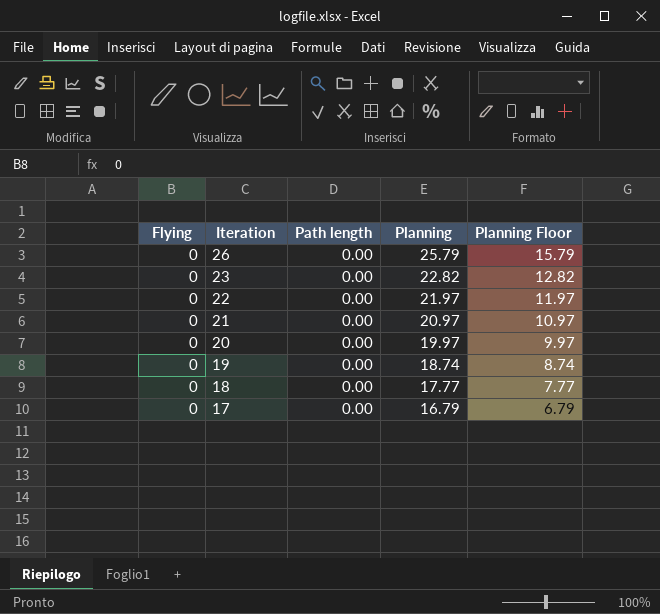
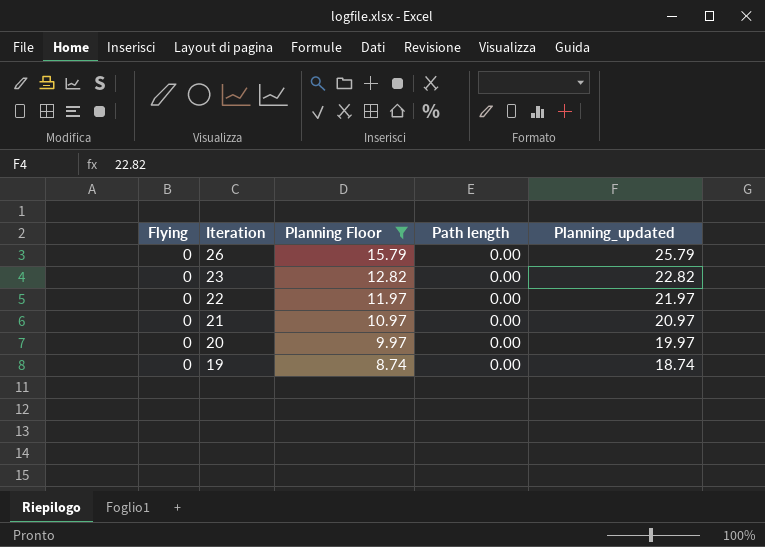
filter: none -> Planning Floor >= 8.74
column Planning Floor | position: 5 -> 3
column name: Planning -> Planning_updated

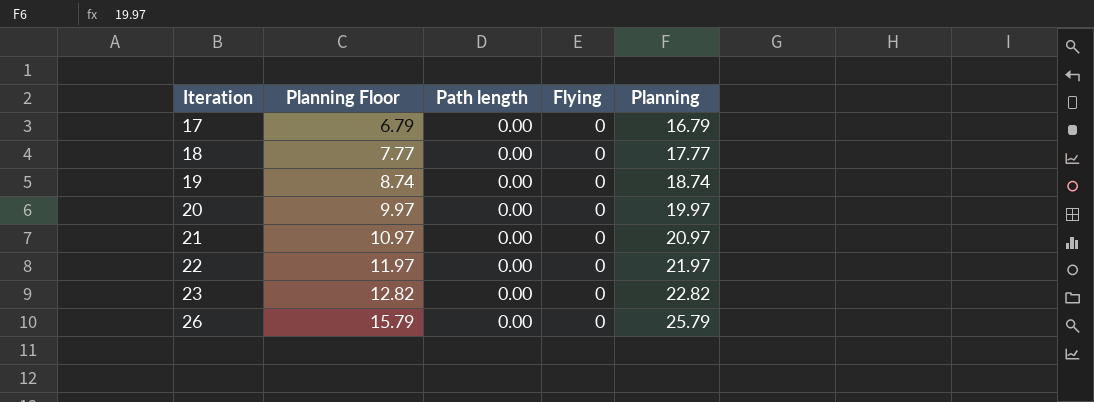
filter: Planning Floor >= 8.74 -> none
row order: Iteration descending -> Iteration ascending
column Flying | position: 1 -> 4
column name: Planning_updated -> Planning

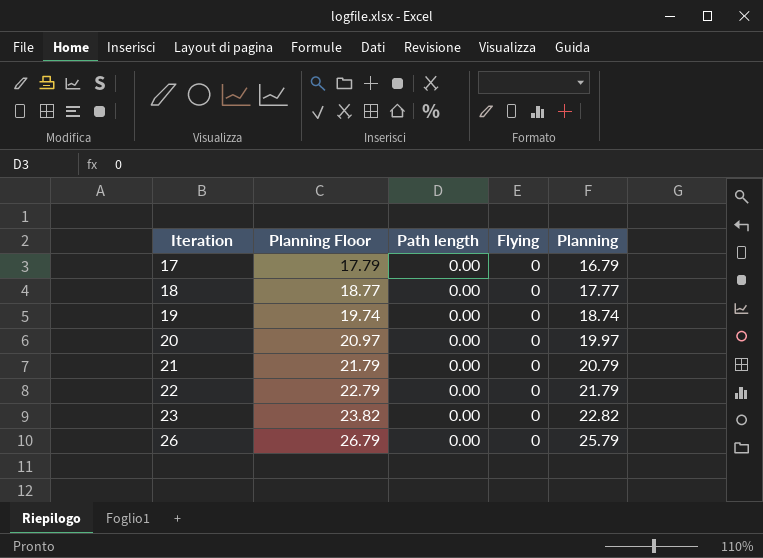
column Planning Floor | formula: [Planning] - 10 -> [Planning] + 1
21 | Planning: 20.97 -> 20.79
22 | Planning: 21.97 -> 21.79

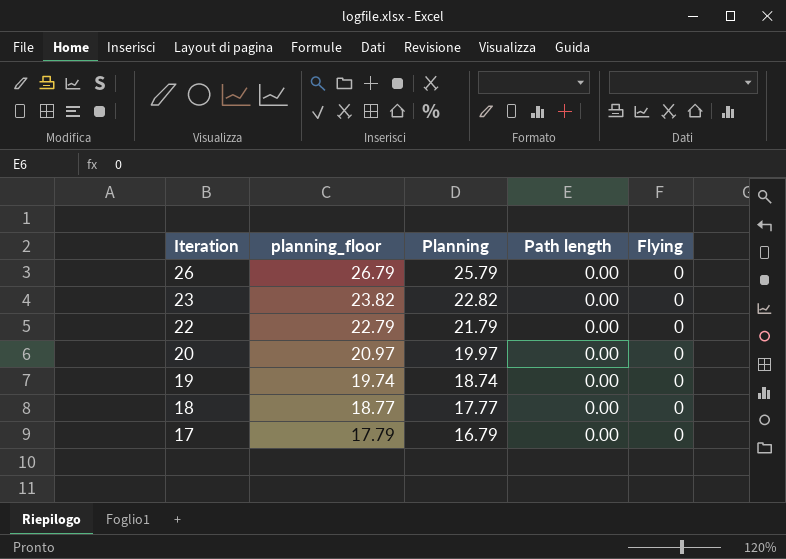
row order: Iteration ascending -> Iteration descending
column name: Planning Floor -> planning_floor
column Planning | position: 5 -> 3
row 21: 21.79 | 0.00 | 0 | 20.79 -> none

